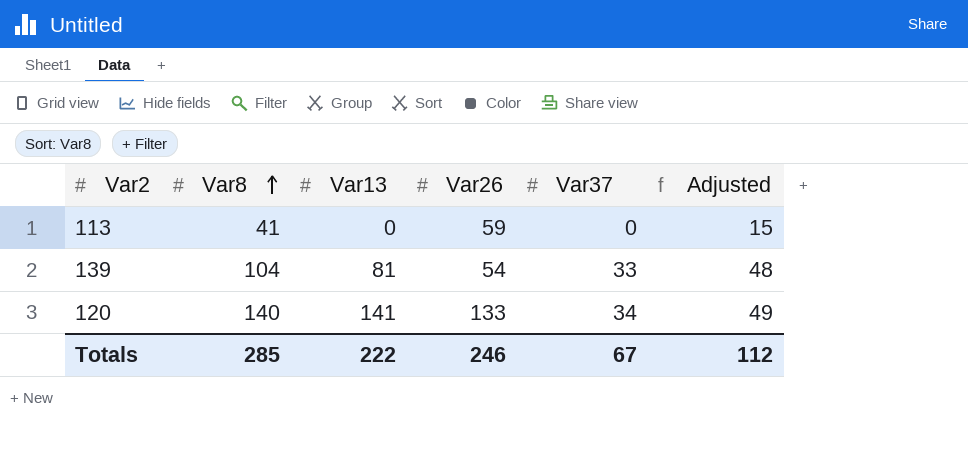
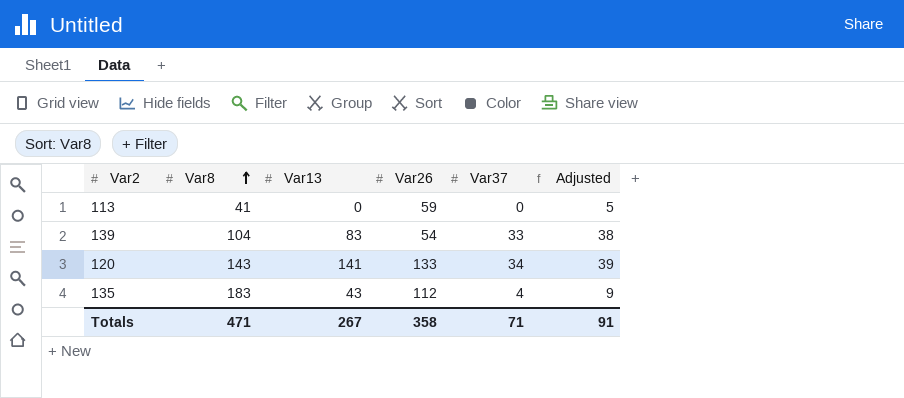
column Adjusted | formula: [Var37] + 15 -> [Var37] + 5
139 | Var13: 81 -> 83
120 | Var8: 140 -> 143
row 135: none -> 183 | 43 | 112 | 4 | 9
Totals | Var8: 285 -> 471
Totals | Var13: 222 -> 267
Totals | Var26: 246 -> 358
Totals | Var37: 67 -> 71
Totals | Adjusted: 112 -> 91

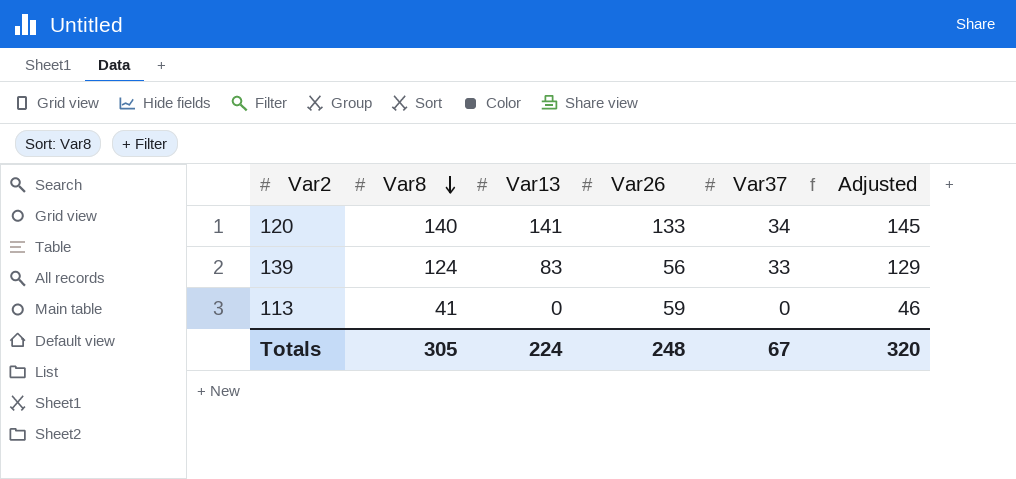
row order: Var8 ascending -> Var8 descending
column Adjusted | formula: [Var37] + 5 -> [Var8] + 5
row 135: 183 | 43 | 112 | 4 | 9 -> none
120 | Var8: 143 -> 140
139 | Var8: 104 -> 124
139 | Var26: 54 -> 56
Totals | Var8: 471 -> 305
Totals | Var13: 267 -> 224
Totals | Var26: 358 -> 248
Totals | Var37: 71 -> 67
Totals | Adjusted: 91 -> 320

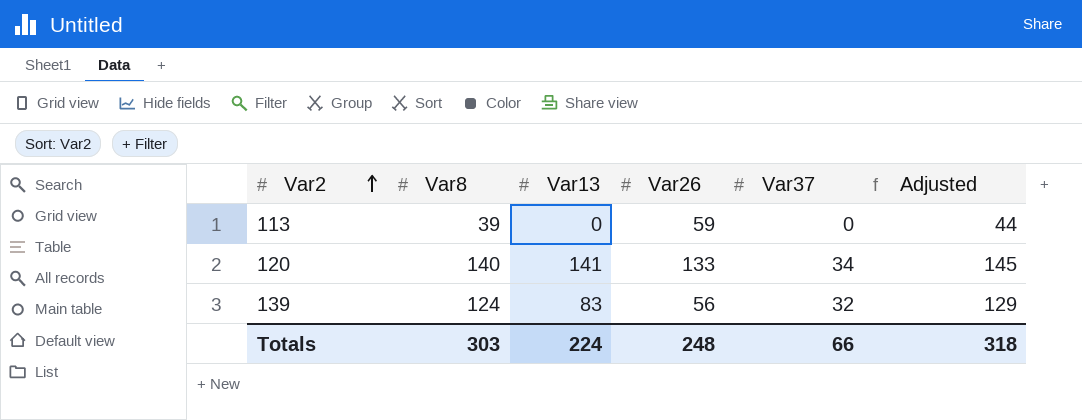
row order: Var8 descending -> Var2 ascending
113 | Var8: 41 -> 39
113 | Adjusted: 46 -> 44
139 | Var37: 33 -> 32
Totals | Var8: 305 -> 303
Totals | Var37: 67 -> 66
Totals | Adjusted: 320 -> 318

